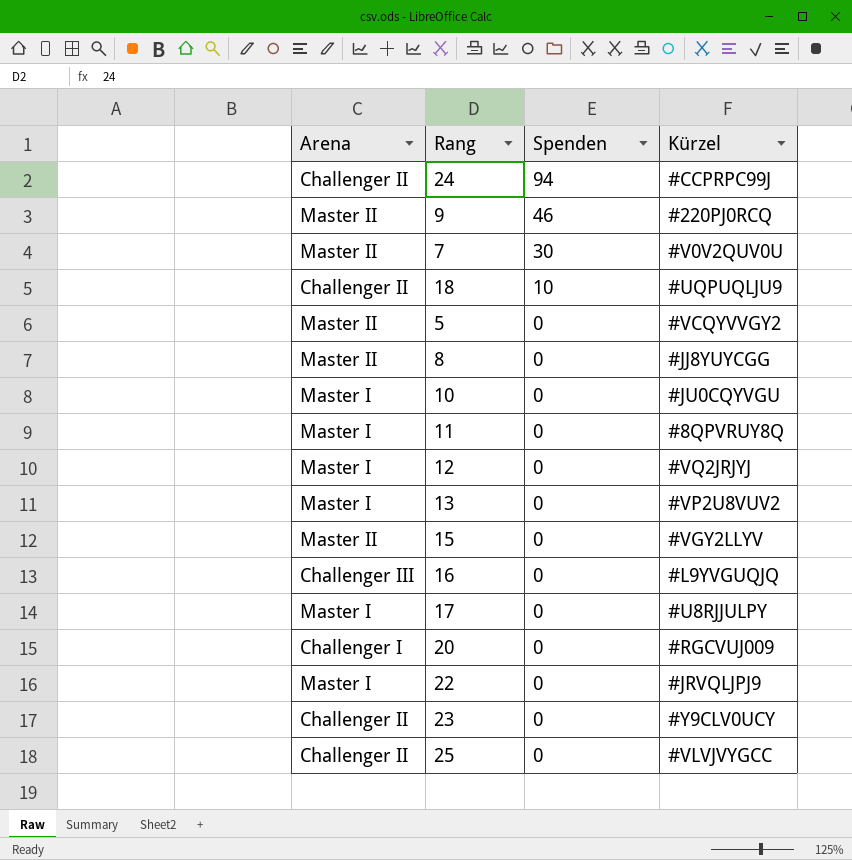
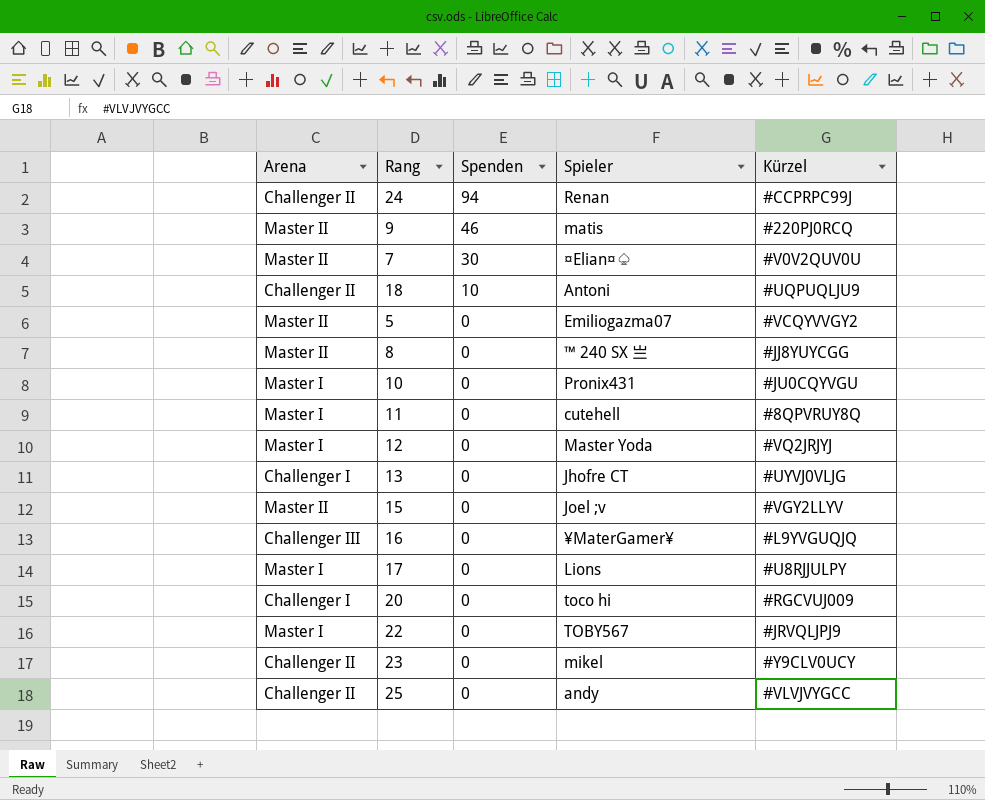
column Spieler | position: none -> 4
13 | Arena: Master I -> Challenger I
13 | Kürzel: #VP2U8VUV2 -> #UYVJ0VLJG

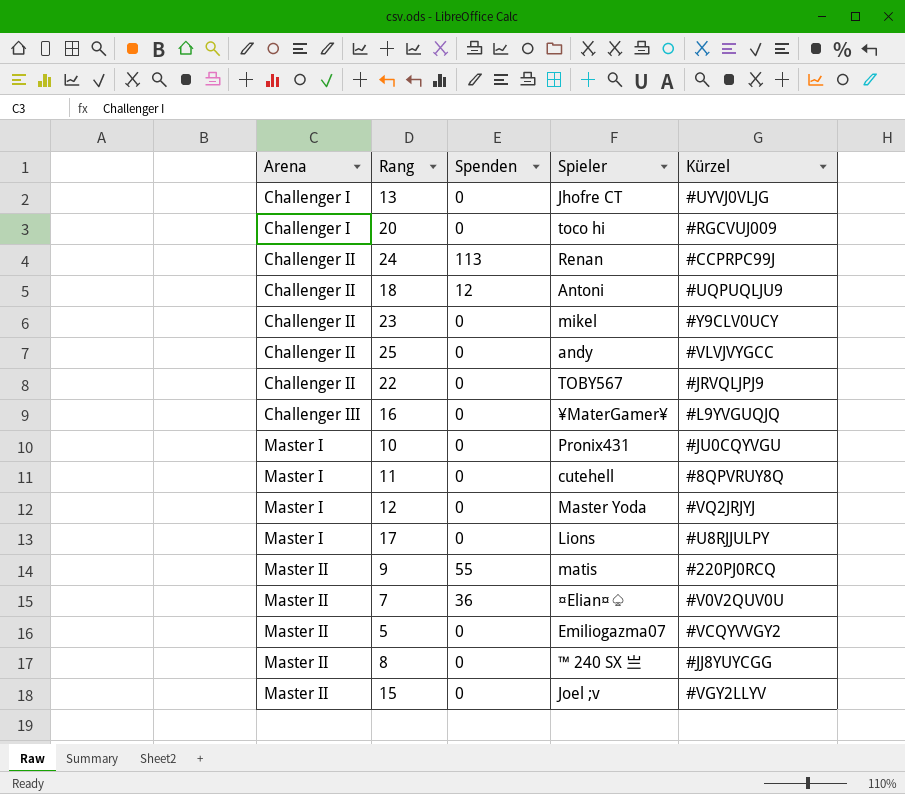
row order: Spenden descending -> Arena ascending
24 | Spenden: 94 -> 113
18 | Spenden: 10 -> 12
22 | Arena: Master I -> Challenger II
9 | Spenden: 46 -> 55
7 | Spenden: 30 -> 36

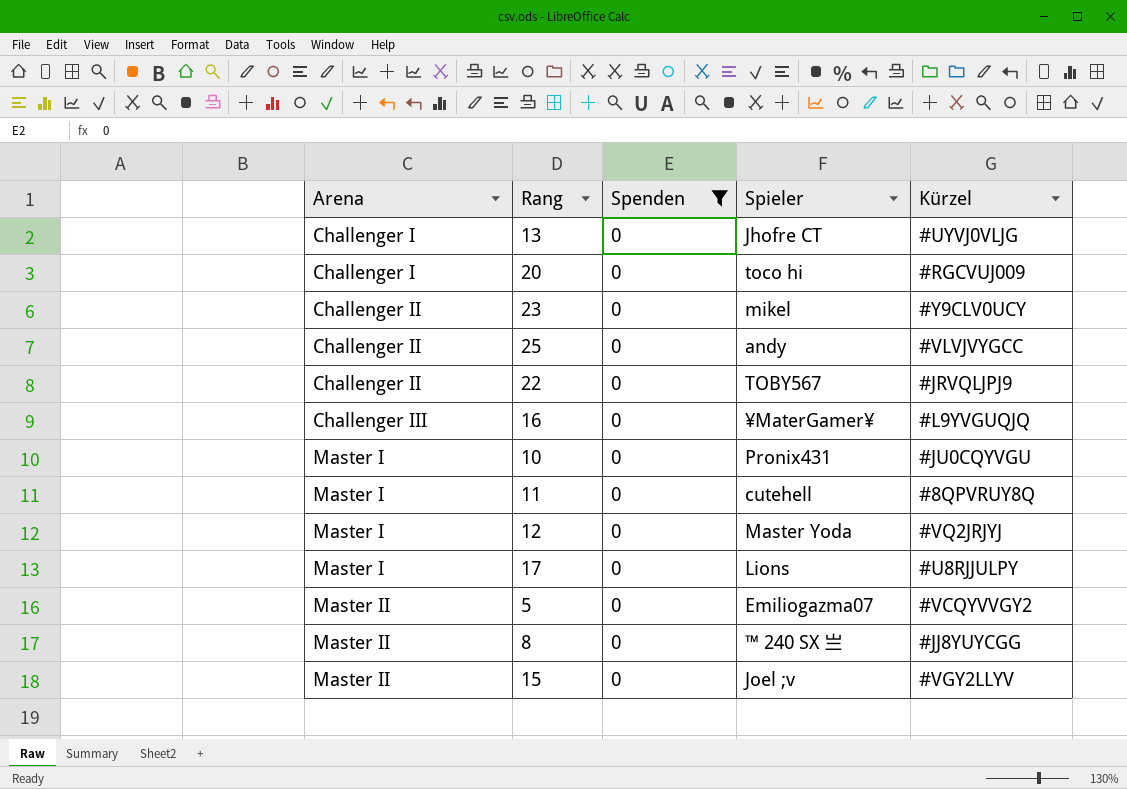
filter: none -> Spenden = 0

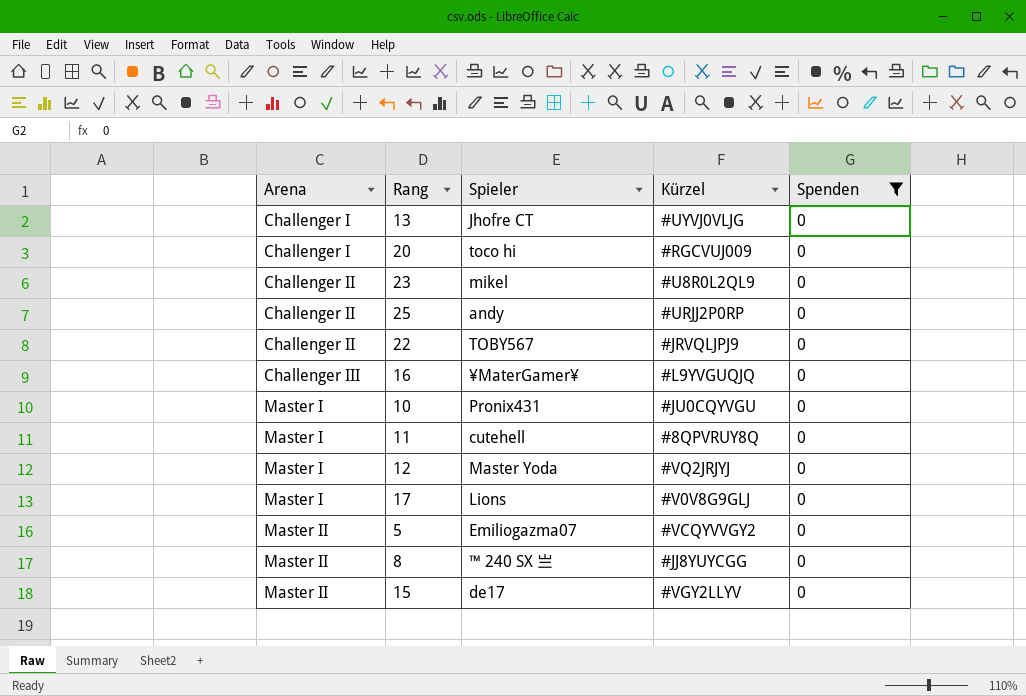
column Spenden | position: 3 -> 5
23 | Kürzel: #Y9CLV0UCY -> #U8R0L2QL9
25 | Kürzel: #VLVJVYGCC -> #URJJ2P0RP
17 | Kürzel: #U8RJJULPY -> #V0V8G9GLJ
15 | Spieler: Joel ;v -> de17

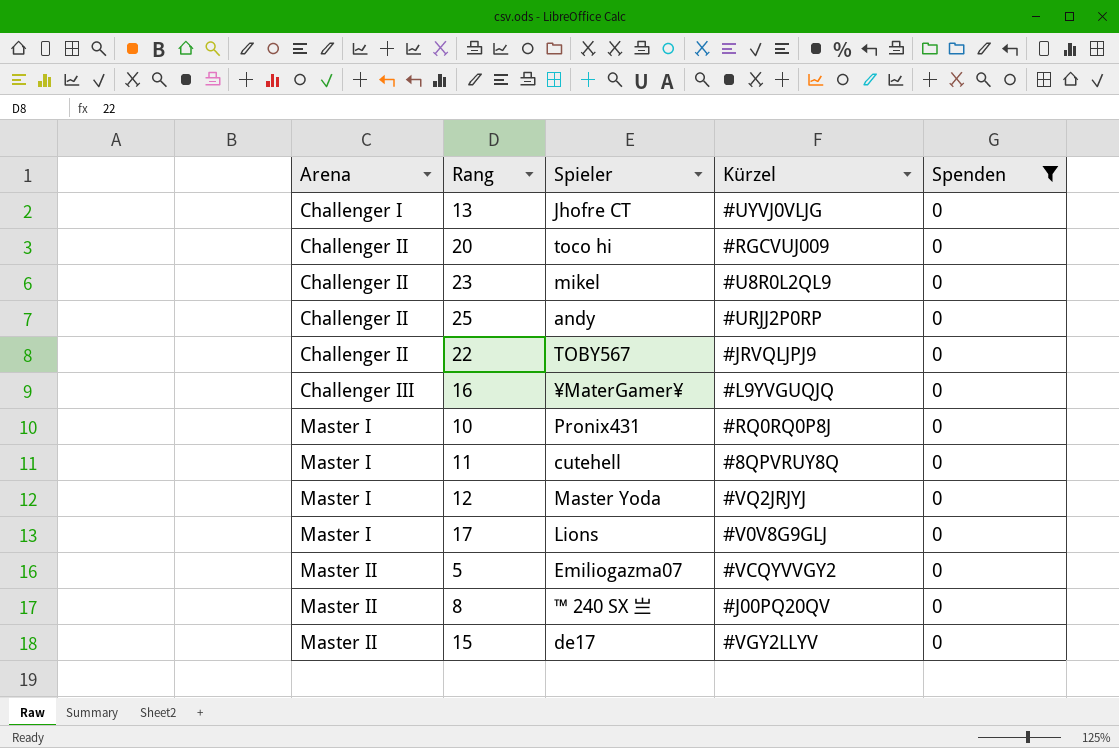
20 | Arena: Challenger I -> Challenger II
10 | Kürzel: #JU0CQYVGU -> #RQ0RQ0P8J
8 | Kürzel: #JJ8YUYCGG -> #J00PQ20QV

